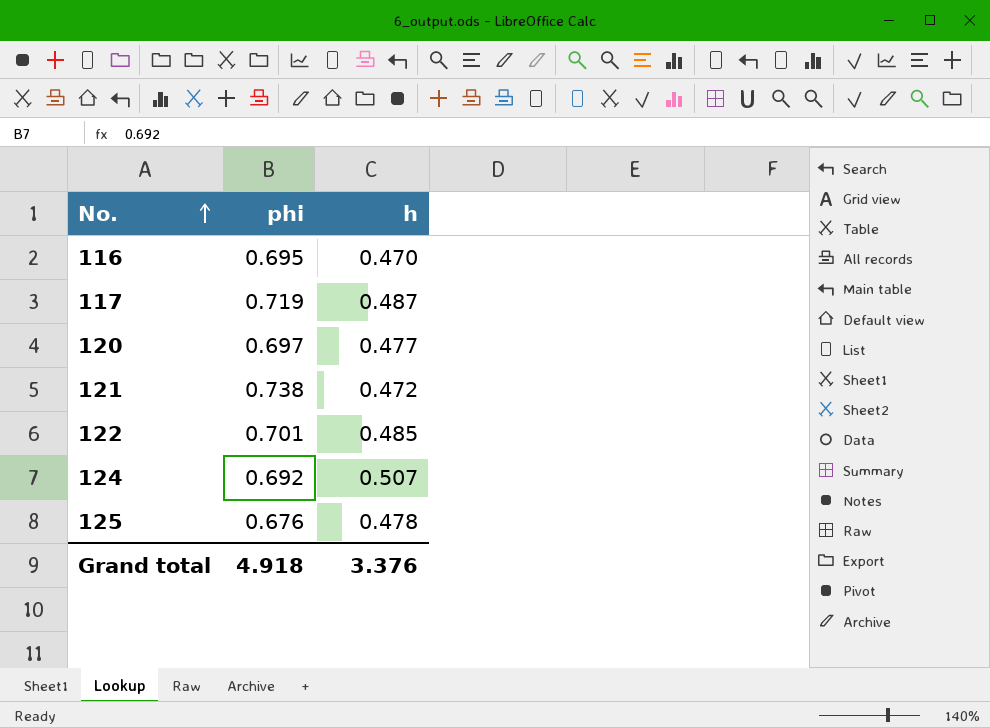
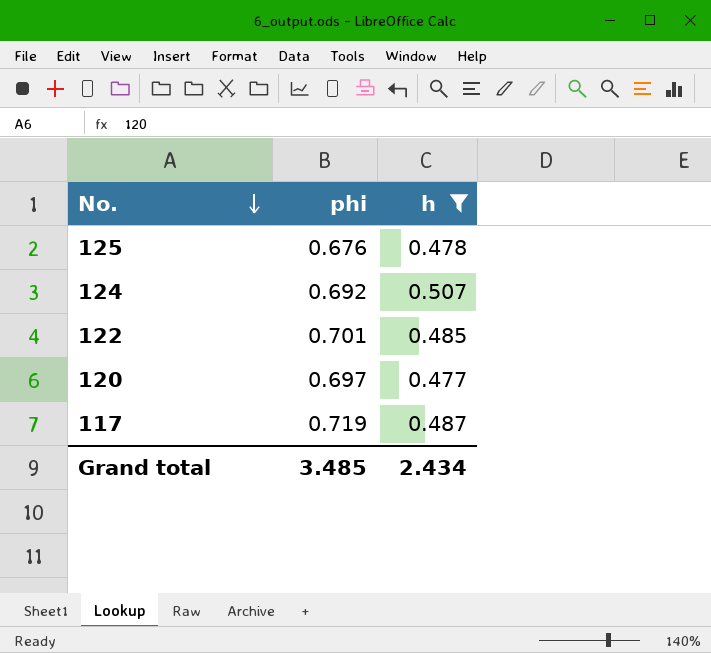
filter: none -> h >= 0.477
row order: No. ascending -> No. descending
Grand total | phi: 4.918 -> 3.485
Grand total | h: 3.376 -> 2.434

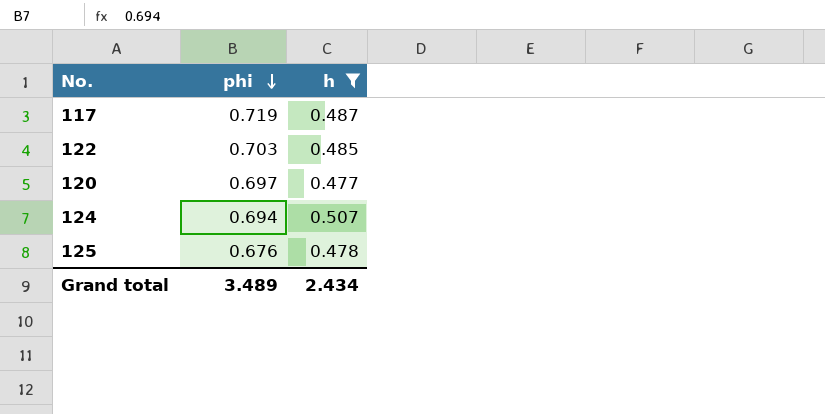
row order: No. descending -> phi descending
122 | phi: 0.701 -> 0.703
124 | phi: 0.692 -> 0.694
Grand total | phi: 3.485 -> 3.489

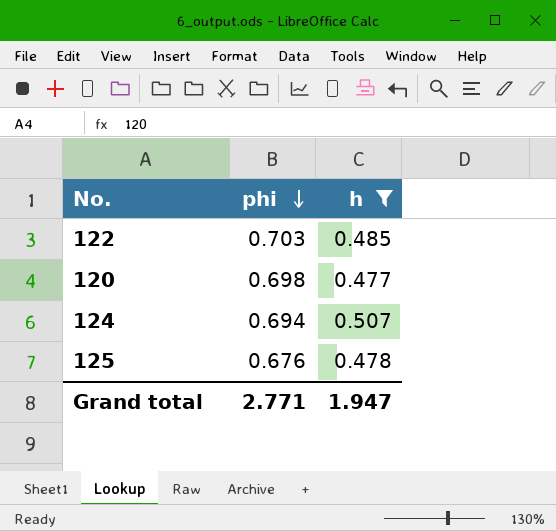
row 117: 0.719 | 0.487 -> none
120 | phi: 0.697 -> 0.698
Grand total | phi: 3.489 -> 2.771
Grand total | h: 2.434 -> 1.947

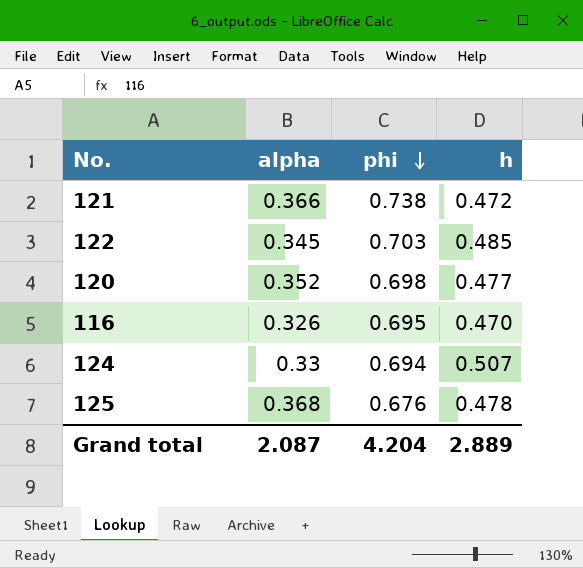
filter: h >= 0.477 -> none
column alpha | position: none -> 2
Grand total | phi: 2.771 -> 4.204
Grand total | h: 1.947 -> 2.889

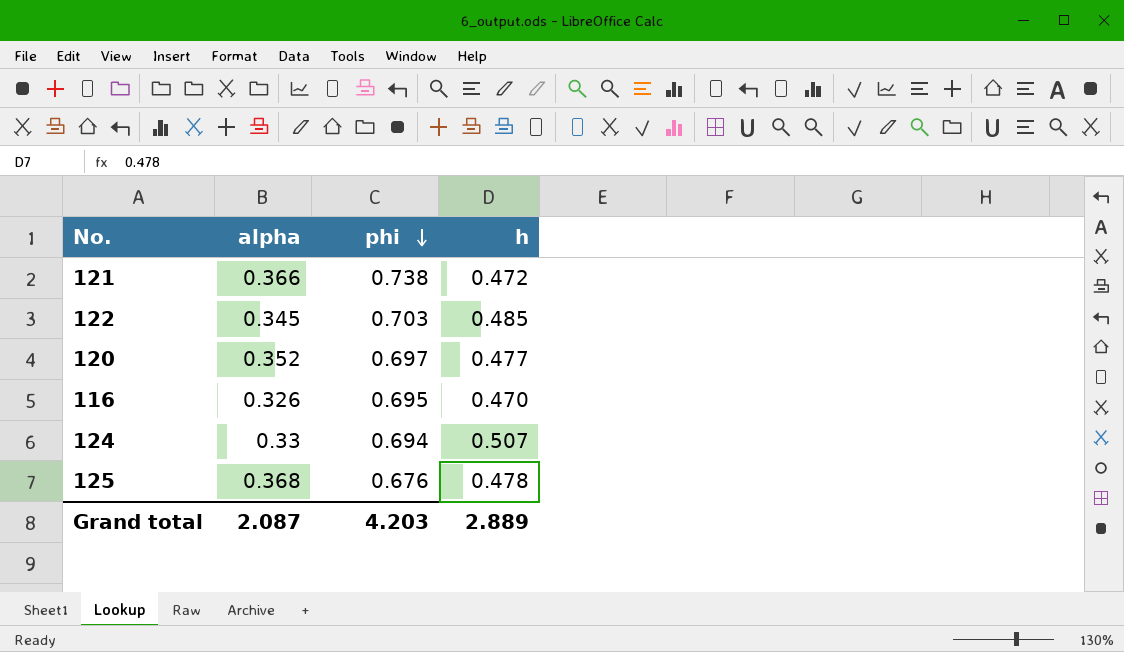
120 | phi: 0.698 -> 0.697
Grand total | phi: 4.204 -> 4.203

